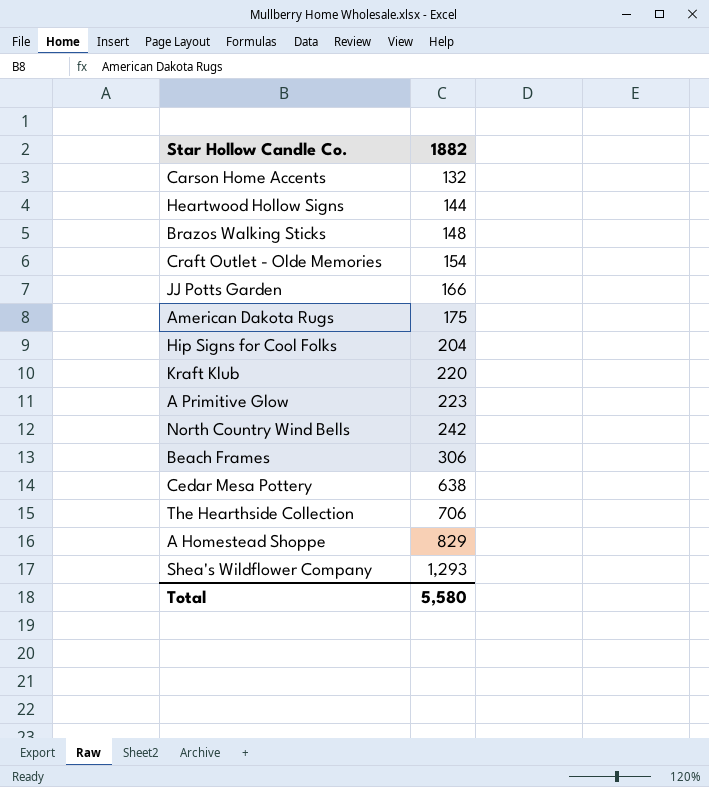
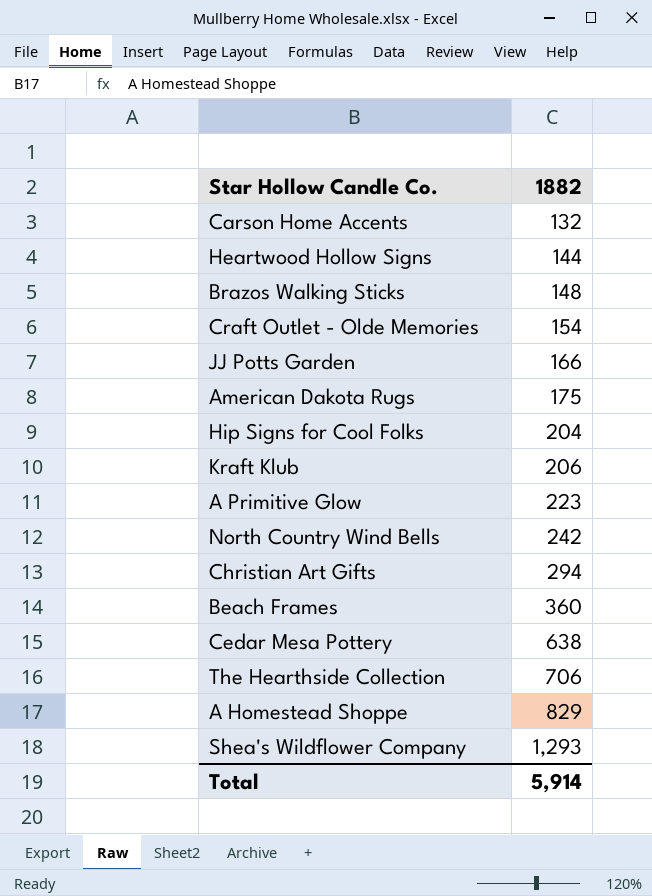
Kraft Klub | 1882: 220 -> 206
row Christian Art Gifts: none -> 294
Beach Frames | 1882: 306 -> 360
Total | 1882: 5,580 -> 5,914

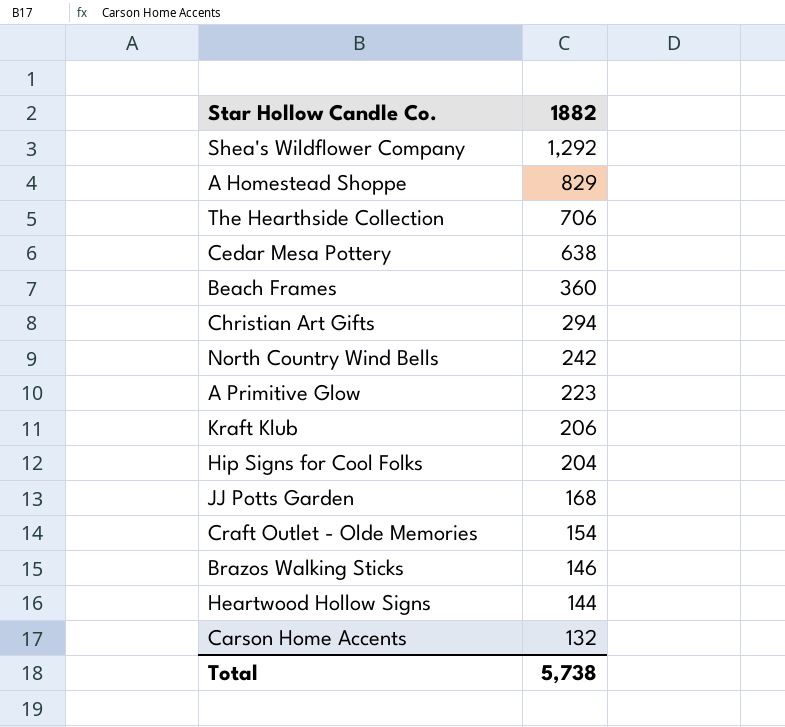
row order: 1882 ascending -> 1882 descending
row American Dakota Rugs: 175 -> none
Shea's Wildflower Company | 1882: 1,293 -> 1,292
JJ Potts Garden | 1882: 166 -> 168
Brazos Walking Sticks | 1882: 148 -> 146
Total | 1882: 5,914 -> 5,738

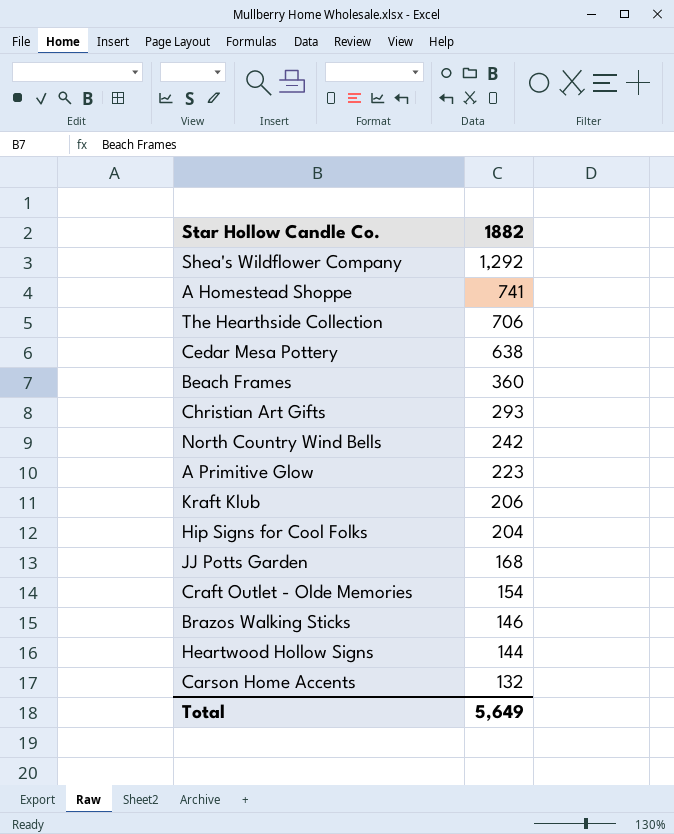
A Homestead Shoppe | 1882: 829 -> 741
Christian Art Gifts | 1882: 294 -> 293
Total | 1882: 5,738 -> 5,649

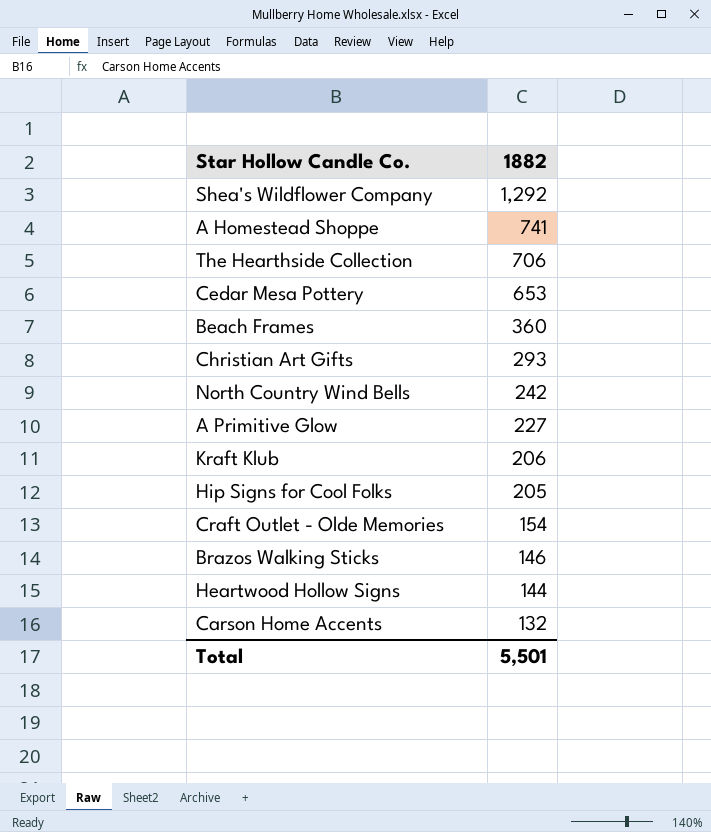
row JJ Potts Garden: 168 -> none
Cedar Mesa Pottery | 1882: 638 -> 653
A Primitive Glow | 1882: 223 -> 227
Hip Signs for Cool Folks | 1882: 204 -> 205
Total | 1882: 5,649 -> 5,501

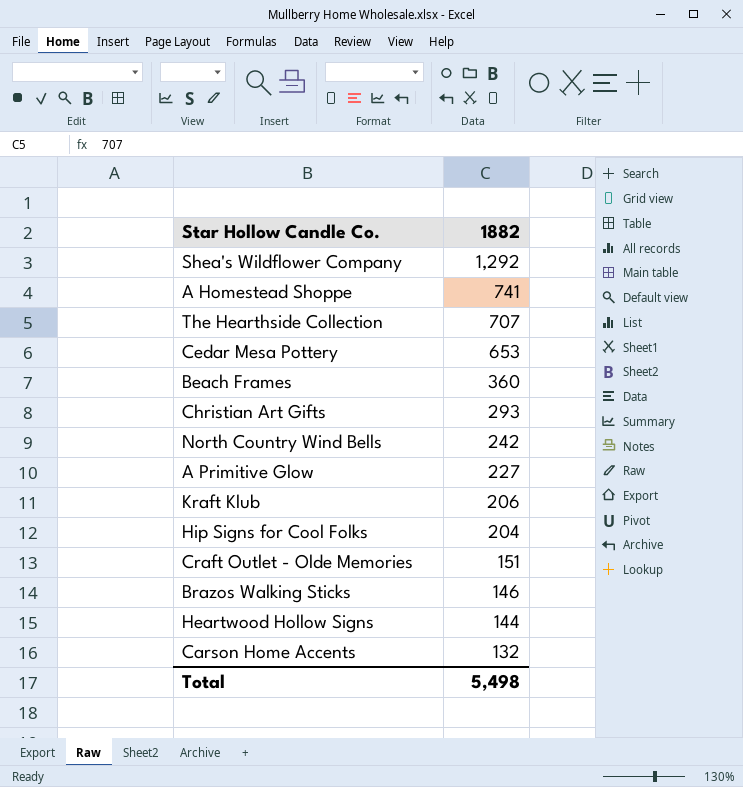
The Hearthside Collection | 1882: 706 -> 707
Hip Signs for Cool Folks | 1882: 205 -> 204
Craft Outlet - Olde Memories | 1882: 154 -> 151
Total | 1882: 5,501 -> 5,498

